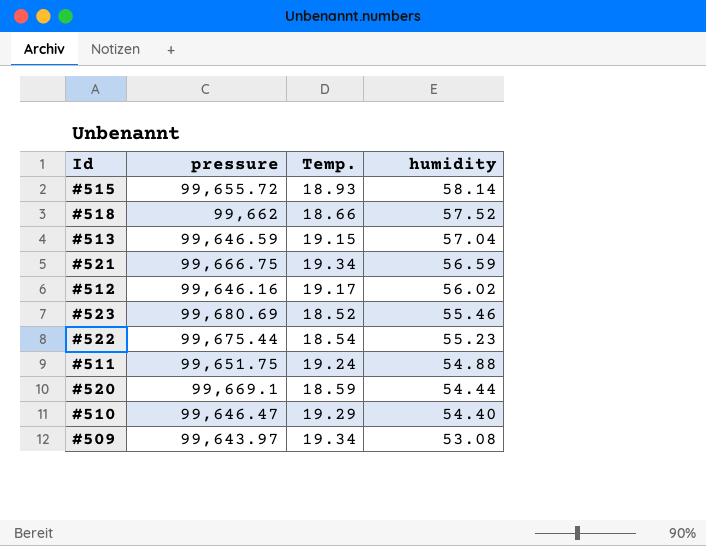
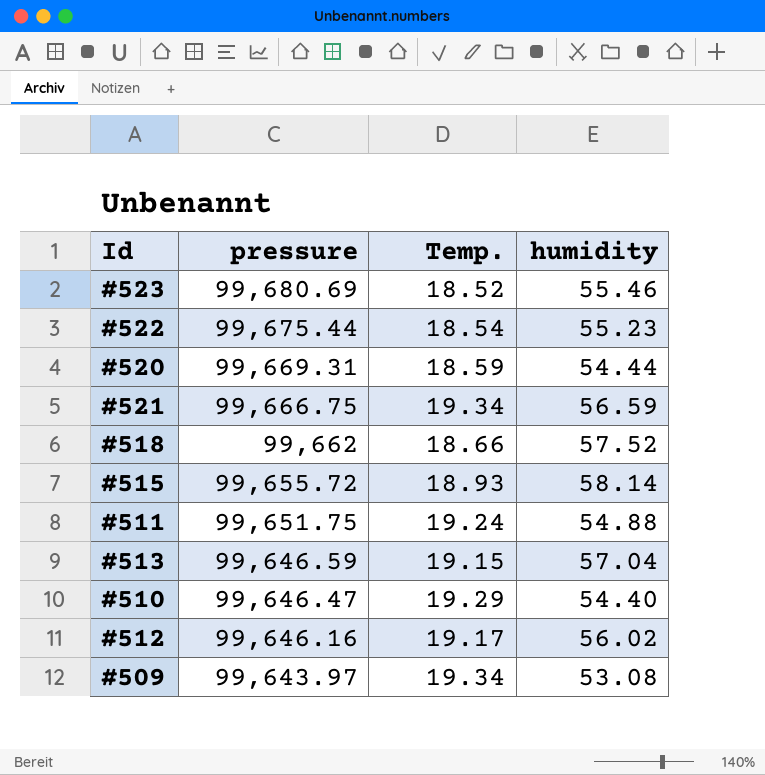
row order: humidity descending -> pressure descending
#520 | pressure: 99,669.1 -> 99,669.31

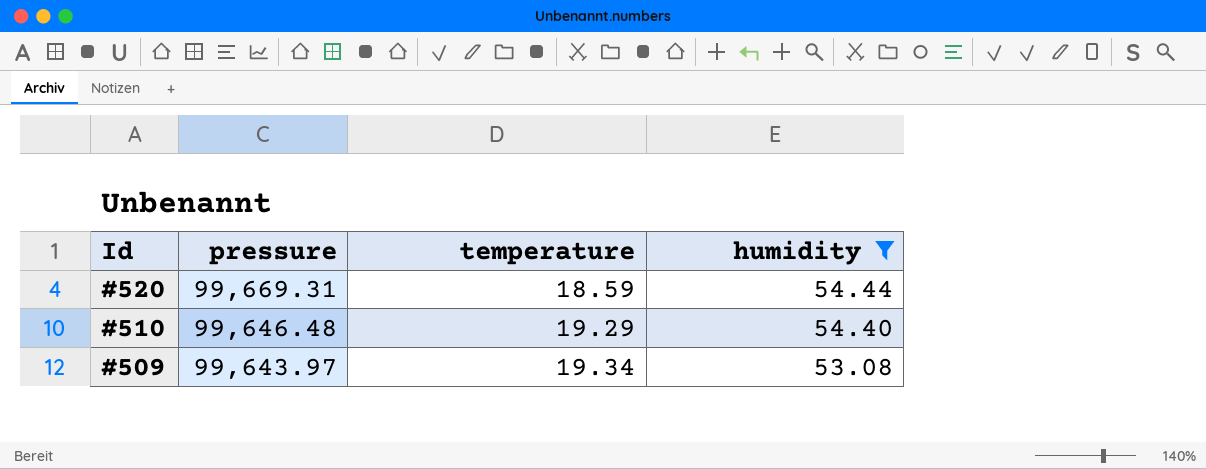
filter: none -> humidity <= 54.44
column name: Temp. -> temperature
#510 | pressure: 99,646.47 -> 99,646.48

